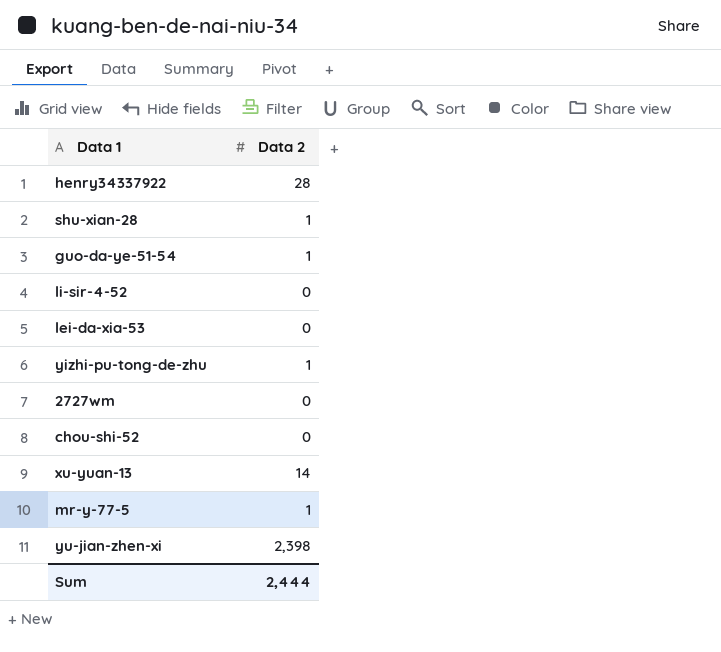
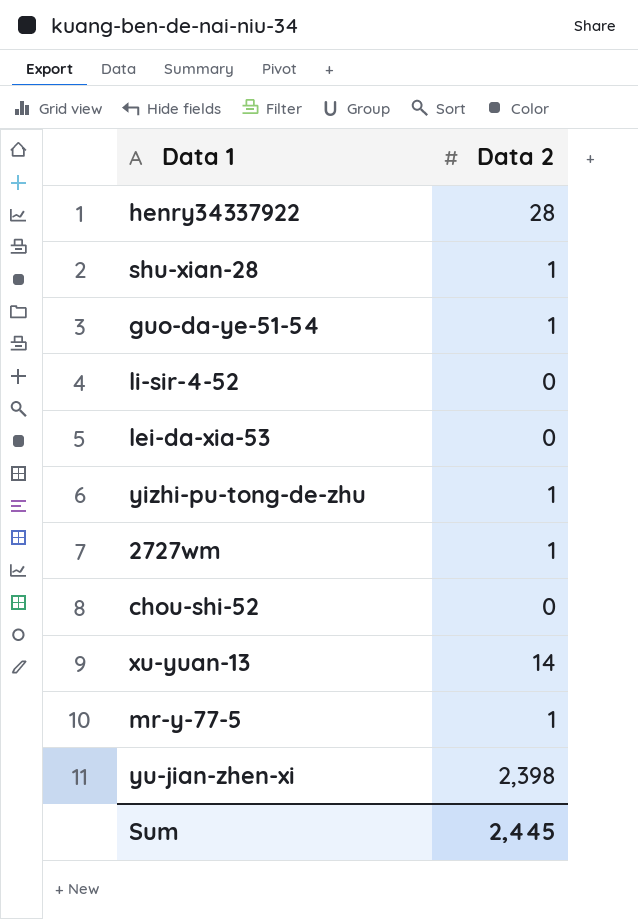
2727wm | Data 2: 0 -> 1
Sum | Data 2: 2,444 -> 2,445

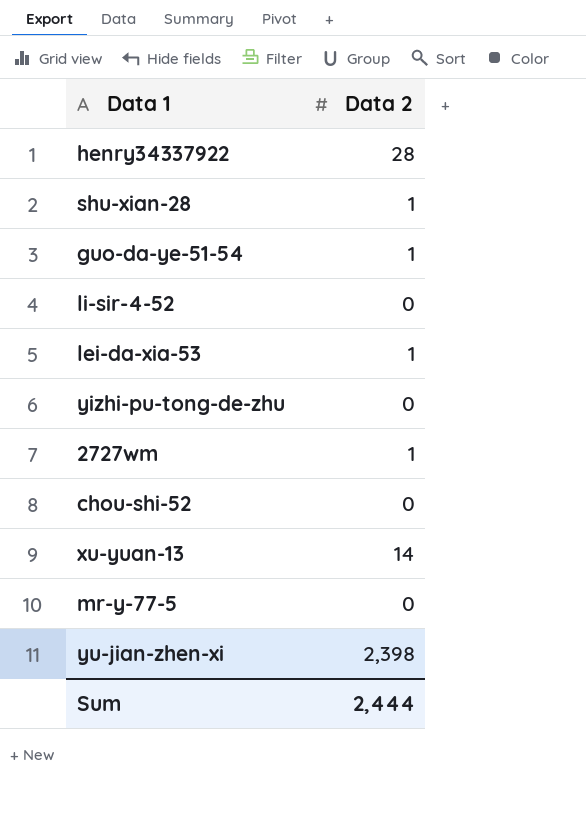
lei-da-xia-53 | Data 2: 0 -> 1
yizhi-pu-tong-de-zhu | Data 2: 1 -> 0
mr-y-77-5 | Data 2: 1 -> 0
Sum | Data 2: 2,445 -> 2,444

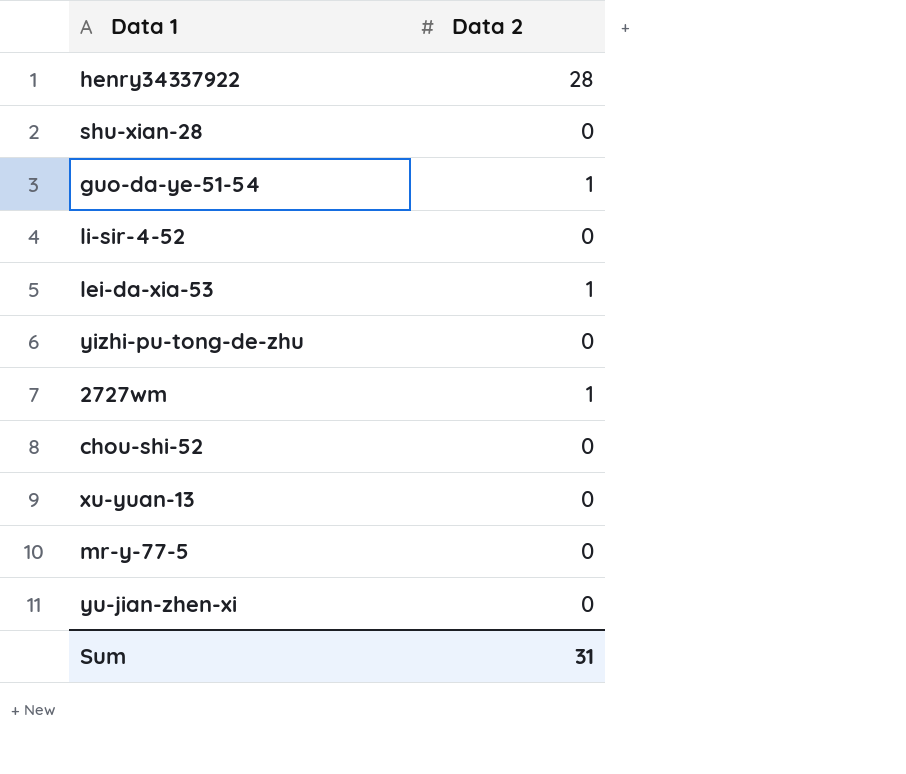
shu-xian-28 | Data 2: 1 -> 0
xu-yuan-13 | Data 2: 14 -> 0
yu-jian-zhen-xi | Data 2: 2,398 -> 0
Sum | Data 2: 2,444 -> 31

